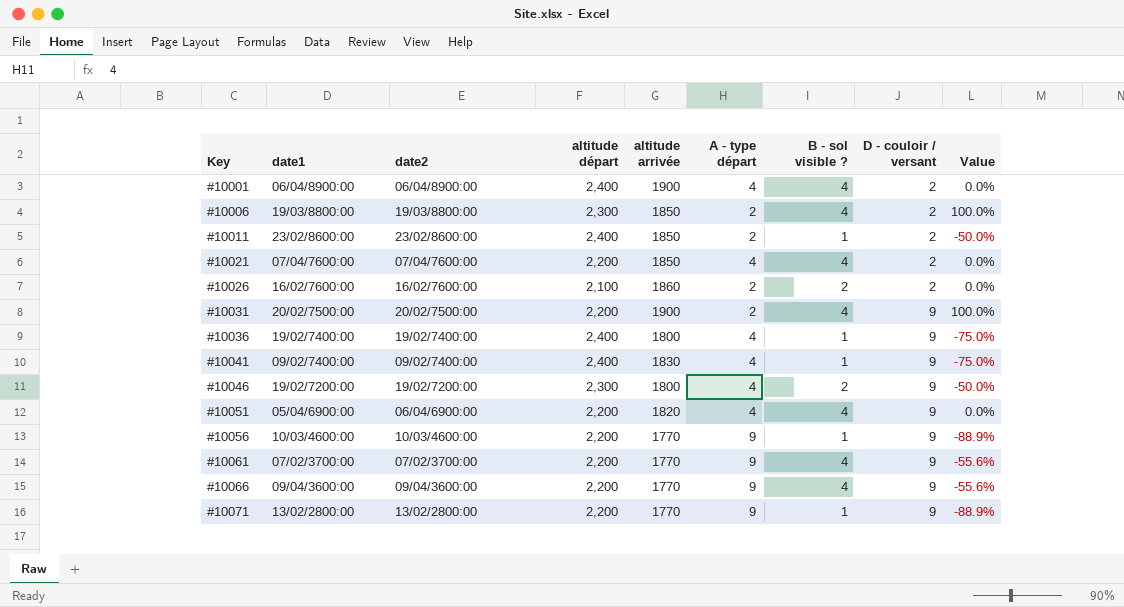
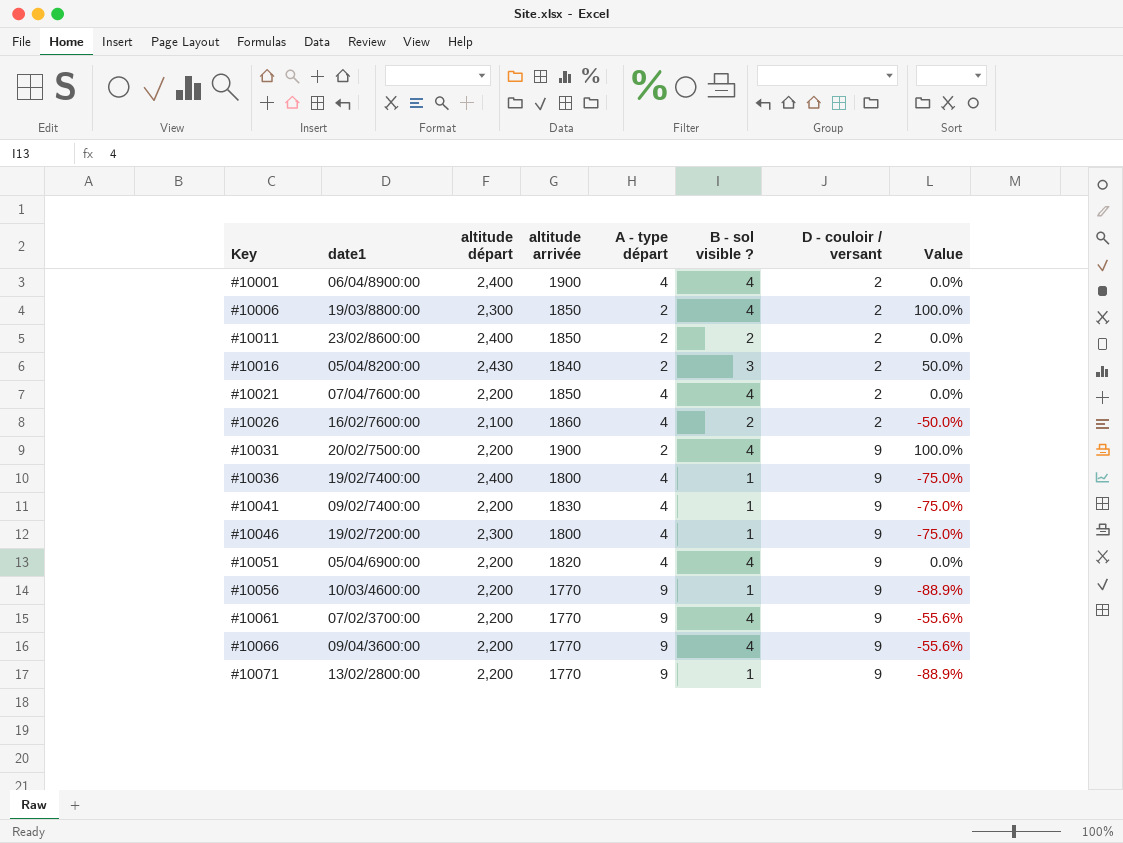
column date2 | position: 3 -> none
#10011 | B - sol visible ?: 1 -> 2
#10011 | Value: -50.0% -> 0.0%
row #10016: none -> 05/04/8200:00 | 2,430 | 1840 | 2 | 3 | 2 | 50.0%
#10026 | A - type départ: 2 -> 4
#10026 | Value: 0.0% -> -50.0%
#10041 | altitude départ: 2,400 -> 2,200
#10046 | B - sol visible ?: 2 -> 1
#10046 | Value: -50.0% -> -75.0%

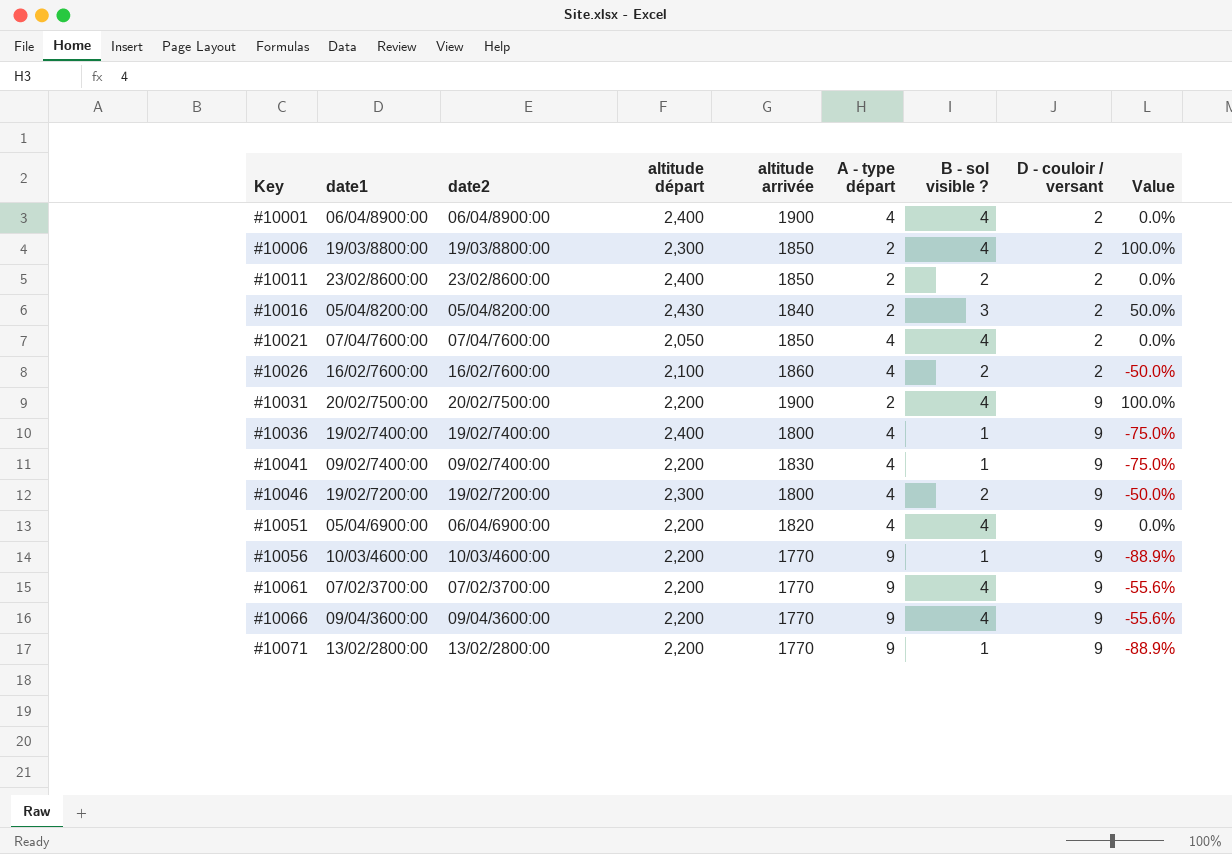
column date2 | position: none -> 3
#10021 | altitude départ: 2,200 -> 2,050
#10046 | B - sol visible ?: 1 -> 2
#10046 | Value: -75.0% -> -50.0%

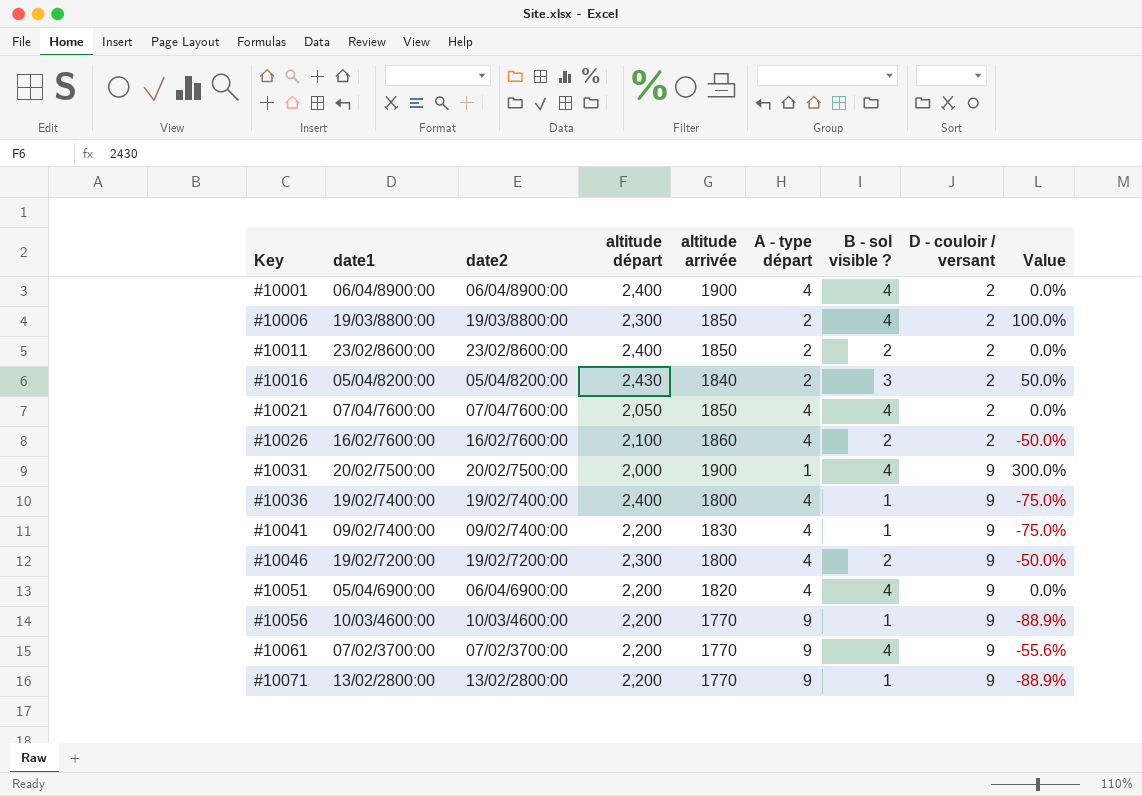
row #10066: 09/04/3600:00 | 09/04/3600:00 | 2,200 | 1770 | 9 | 4 | 9 | -55.6% -> none
#10031 | altitude départ: 2,200 -> 2,000
#10031 | A - type départ: 2 -> 1
#10031 | Value: 100.0% -> 300.0%

